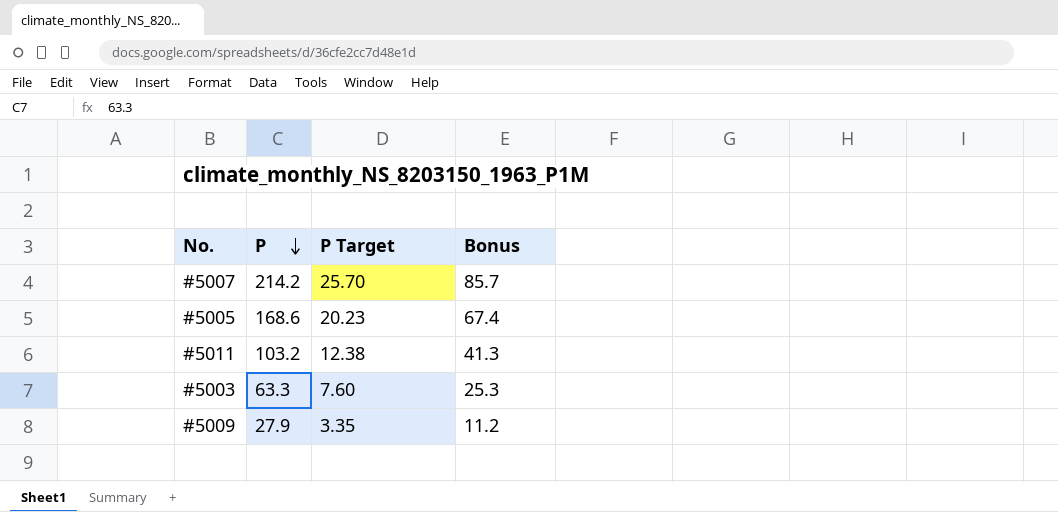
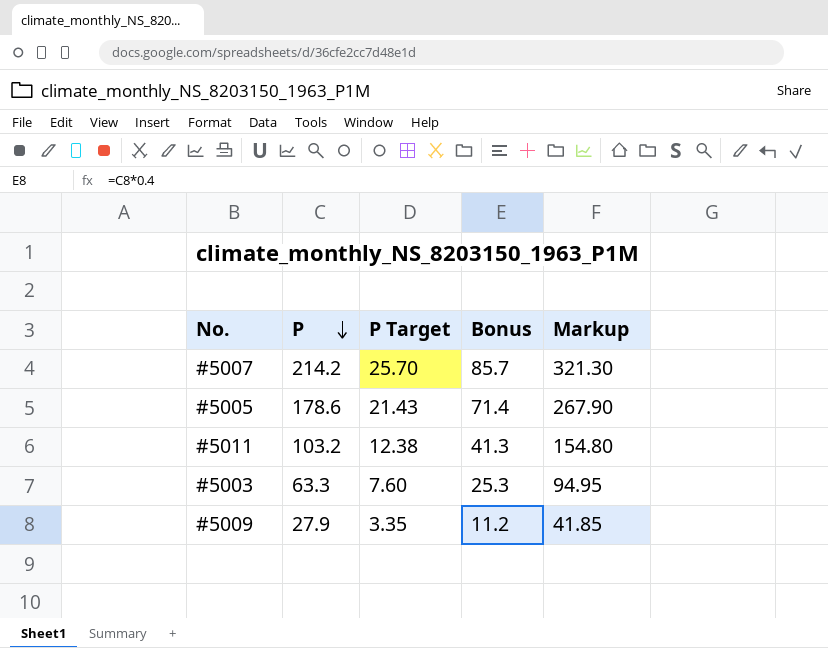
column Markup | formula: none -> [P] * 1.5
#5005 | P: 168.6 -> 178.6
#5005 | P Target: 20.23 -> 21.43
#5005 | Bonus: 67.4 -> 71.4

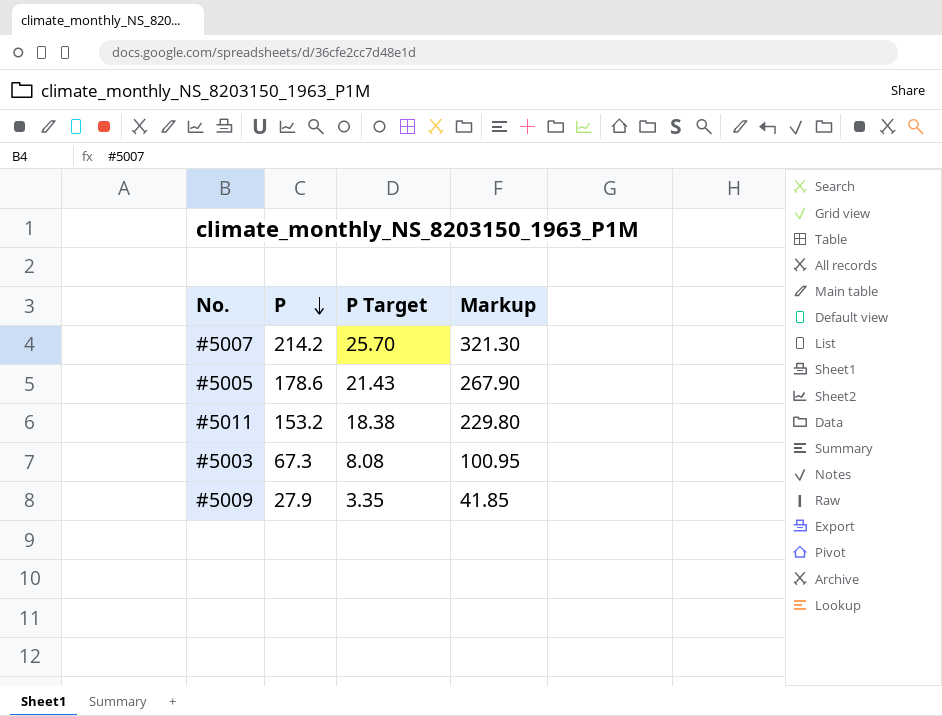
column Bonus | formula: [P] * 0.4 -> none
#5011 | P: 103.2 -> 153.2
#5011 | P Target: 12.38 -> 18.38
#5011 | Markup: 154.80 -> 229.80
#5003 | P: 63.3 -> 67.3
#5003 | P Target: 7.60 -> 8.08
#5003 | Markup: 94.95 -> 100.95

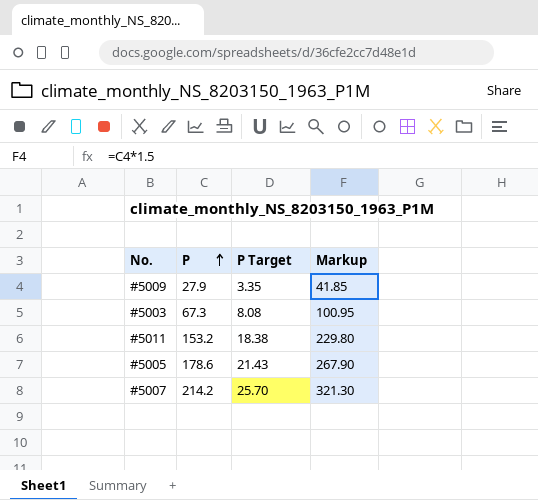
row order: P descending -> P ascending

